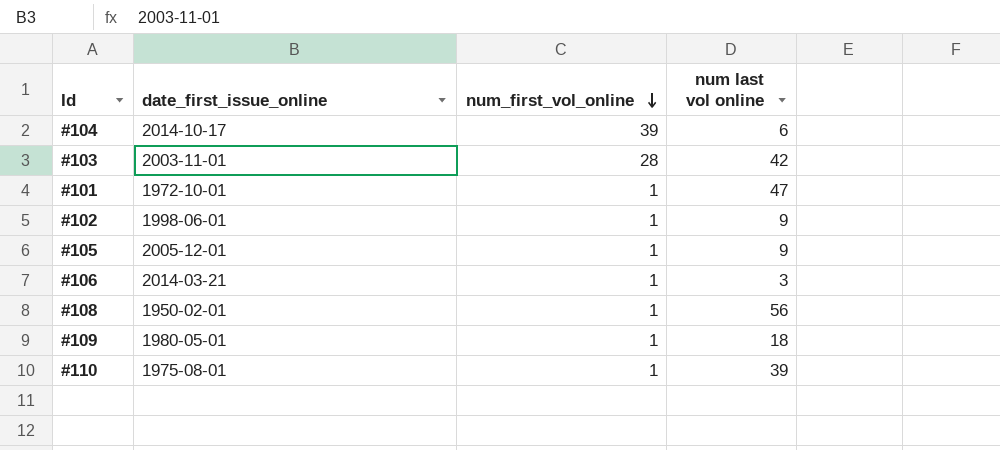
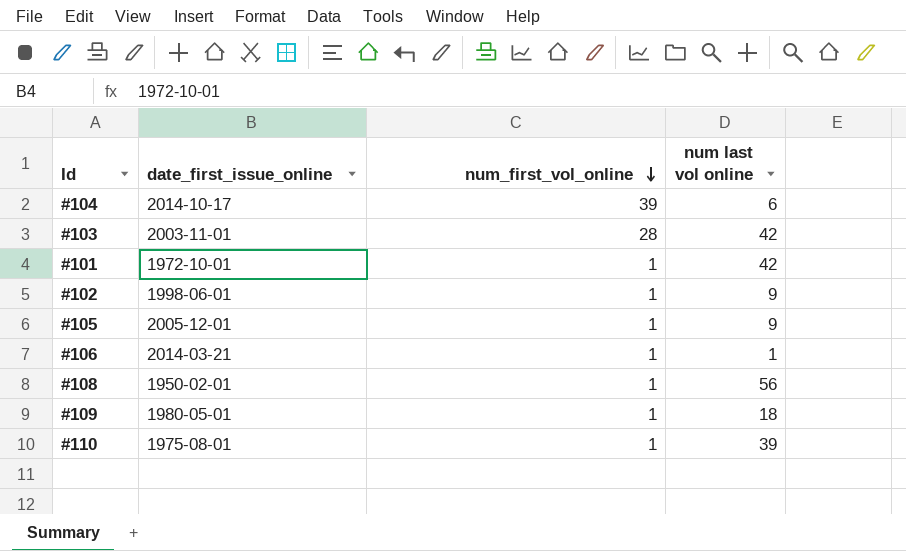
#101 | num last vol online: 47 -> 42
#106 | num last vol online: 3 -> 1

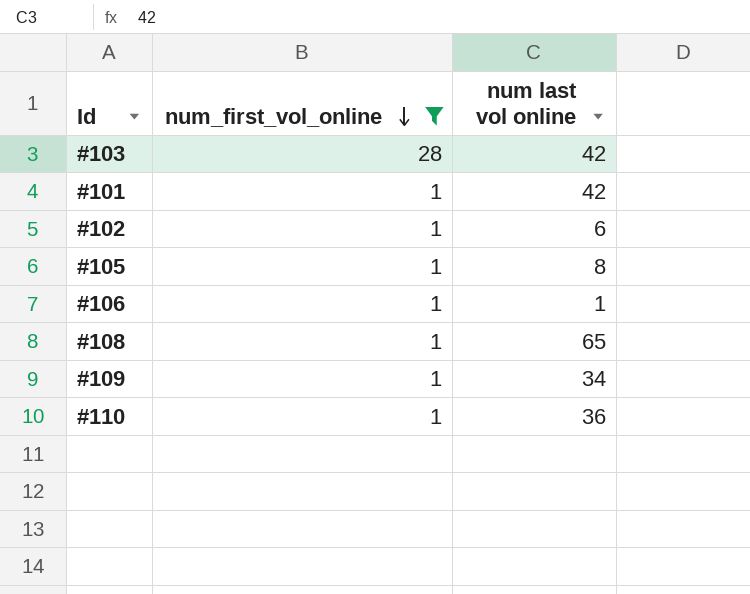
filter: none -> num_first_vol_online != 39
column date_first_issue_online | position: 2 -> none
#102 | num last vol online: 9 -> 6
#105 | num last vol online: 9 -> 8
#108 | num last vol online: 56 -> 65
#109 | num last vol online: 18 -> 34
#110 | num last vol online: 39 -> 36

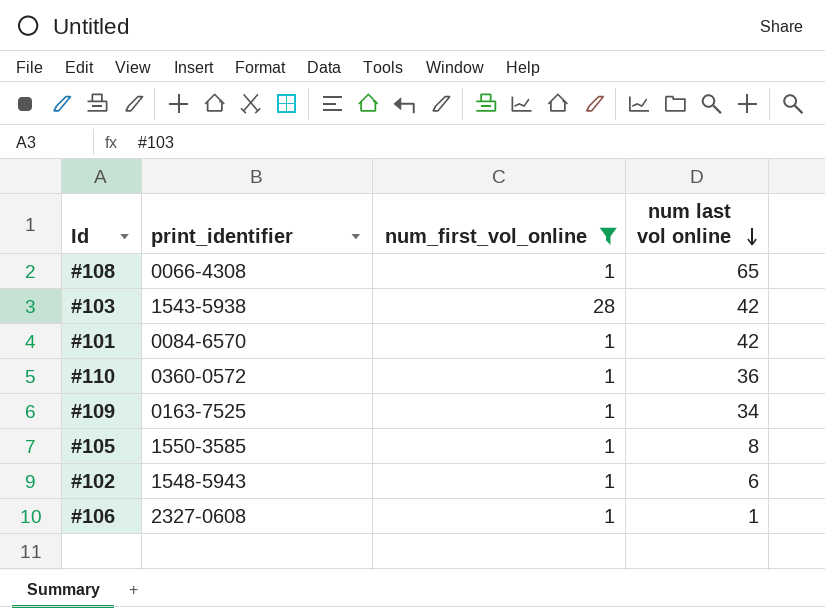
row order: num_first_vol_online descending -> num last vol online descending
column print_identifier | position: none -> 2

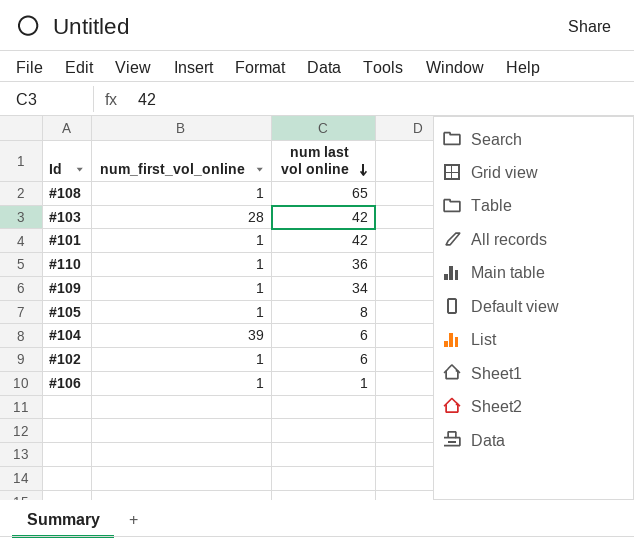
filter: num_first_vol_online != 39 -> none
column print_identifier | position: 2 -> none

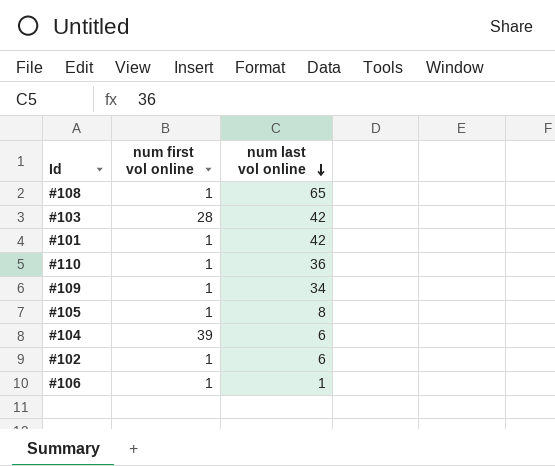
column name: num_first_vol_online -> num first vol online

